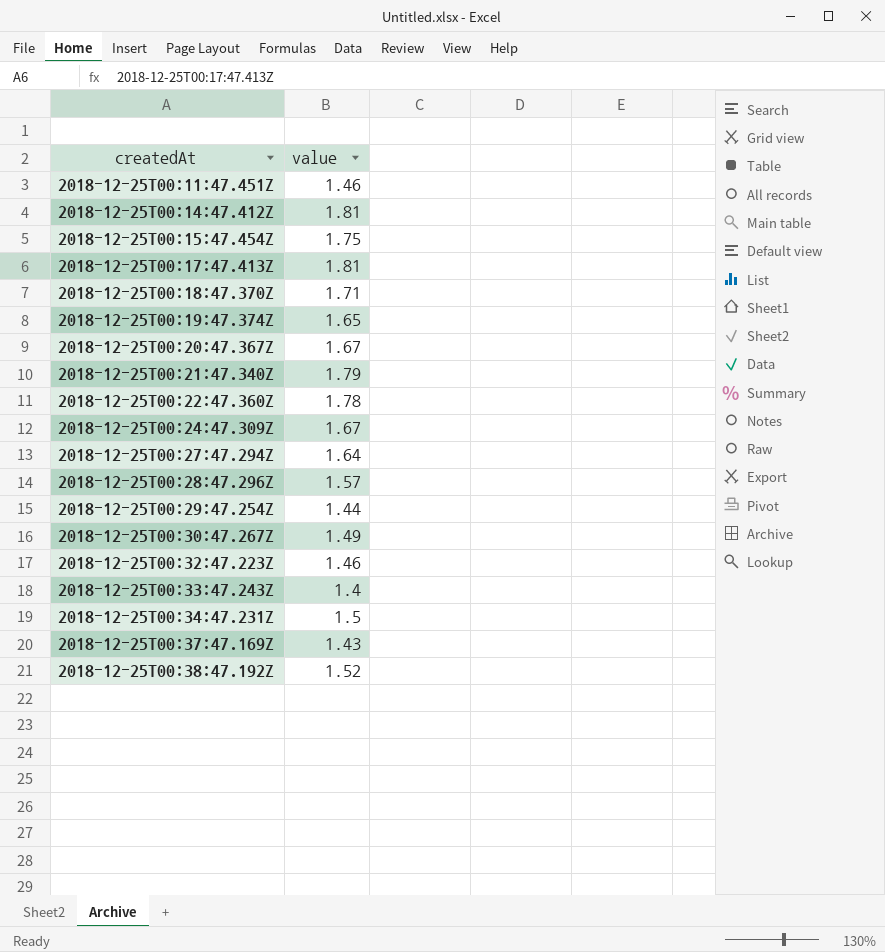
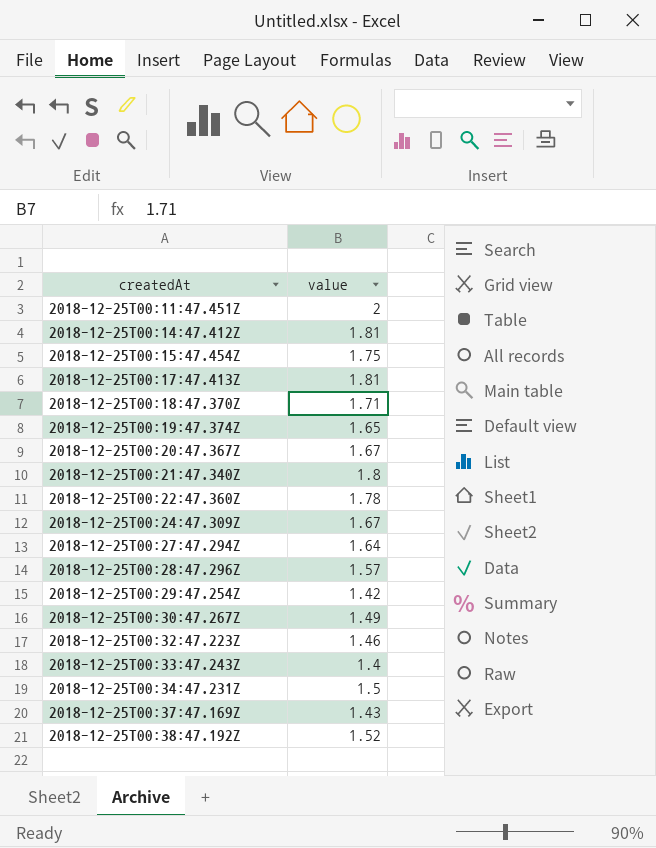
2018-12-25T00:11:47.451Z | value: 1.46 -> 2
2018-12-25T00:21:47.340Z | value: 1.79 -> 1.8
2018-12-25T00:29:47.254Z | value: 1.44 -> 1.42

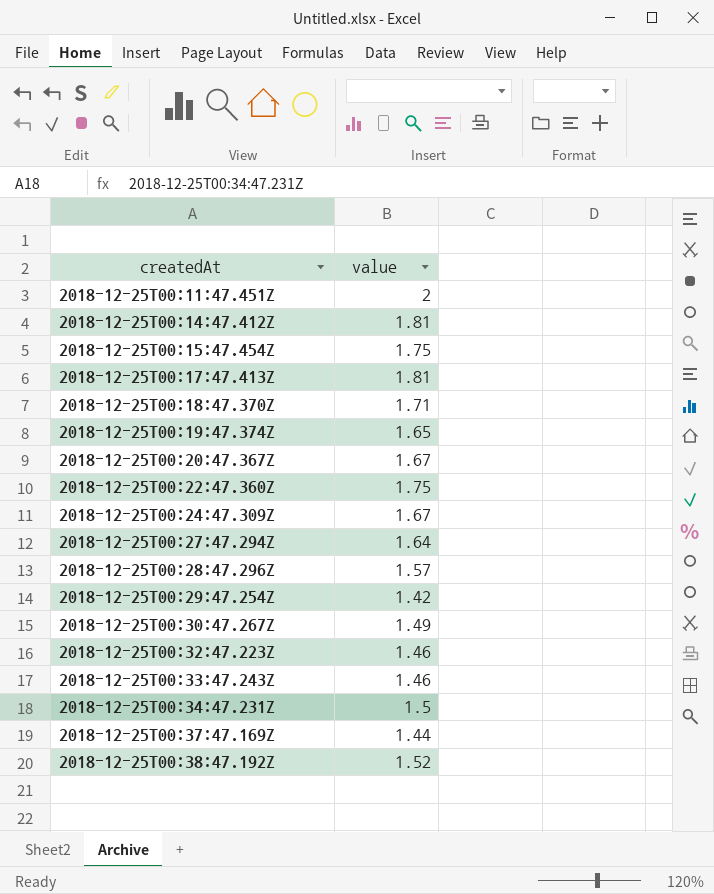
row 2018-12-25T00:21:47.340Z: 1.8 -> none
2018-12-25T00:22:47.360Z | value: 1.78 -> 1.75
2018-12-25T00:33:47.243Z | value: 1.4 -> 1.46
2018-12-25T00:37:47.169Z | value: 1.43 -> 1.44

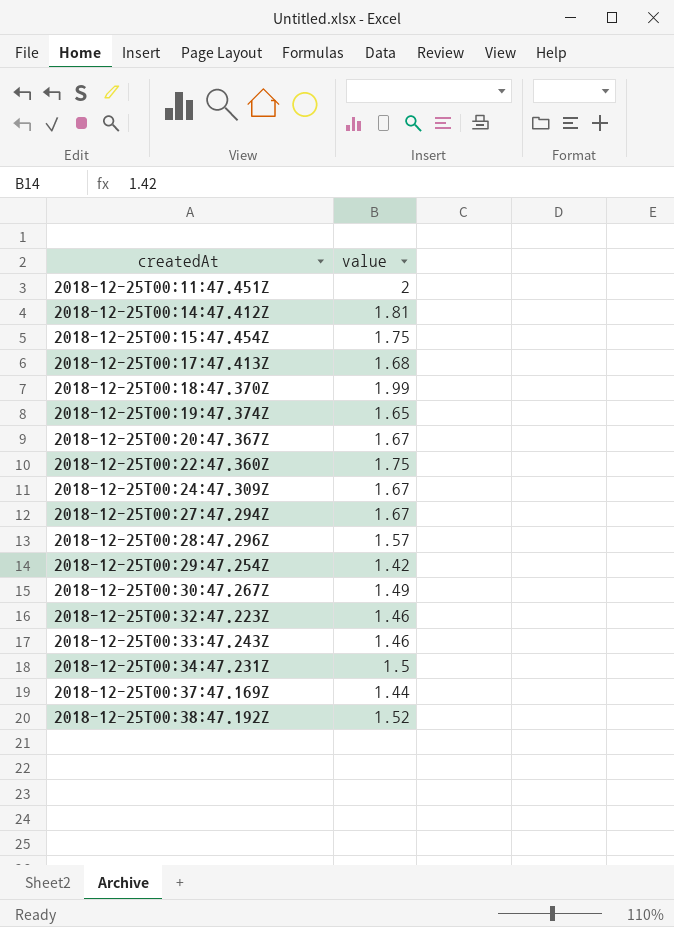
2018-12-25T00:17:47.413Z | value: 1.81 -> 1.68
2018-12-25T00:18:47.370Z | value: 1.71 -> 1.99
2018-12-25T00:27:47.294Z | value: 1.64 -> 1.67

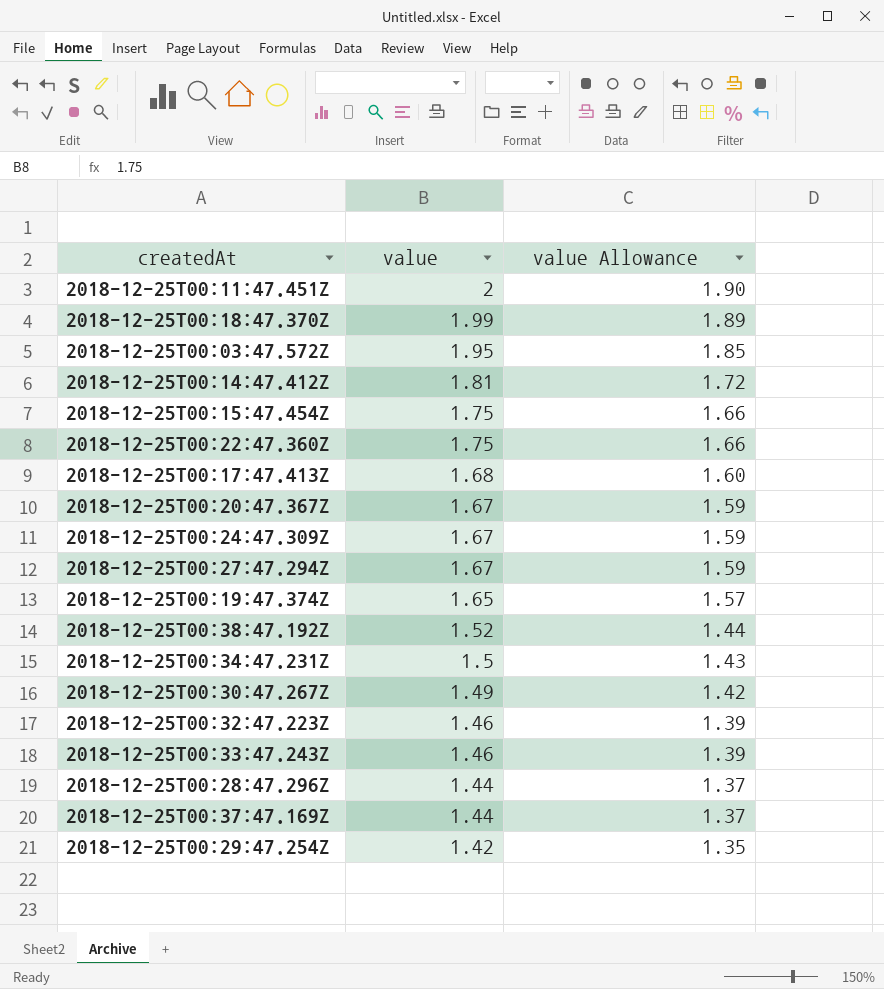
row order: createdAt ascending -> value descending
column value Allowance | formula: none -> [value] * 0.95
row 2018-12-25T00:03:47.572Z: none -> 1.95 | 1.85
2018-12-25T00:28:47.296Z | value: 1.57 -> 1.44

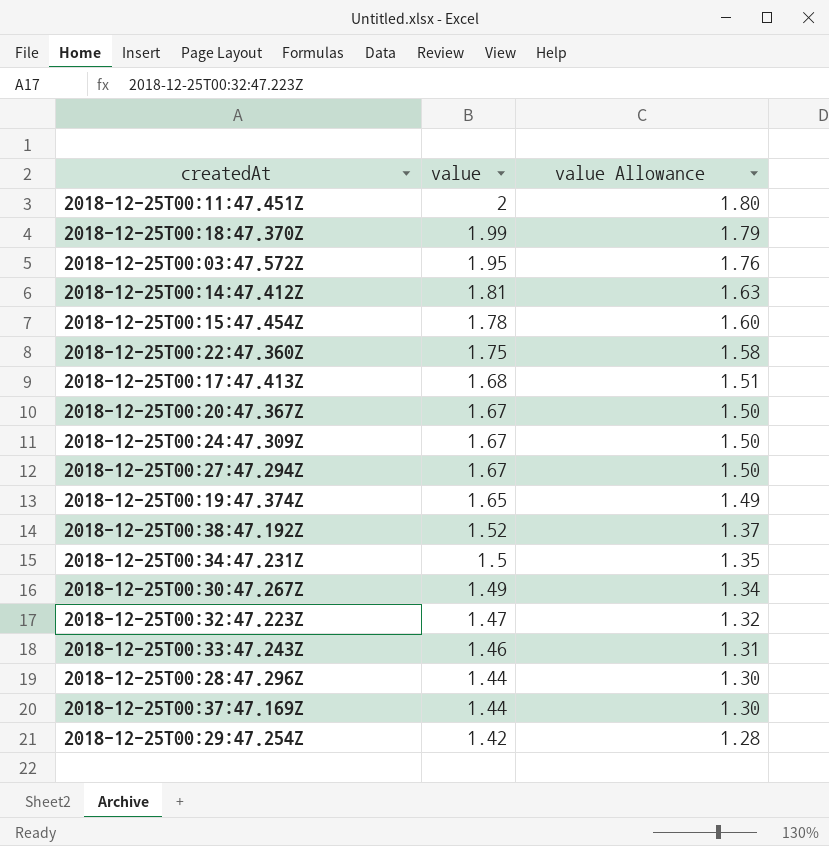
column value Allowance | formula: [value] * 0.95 -> [value] * 0.9
2018-12-25T00:15:47.454Z | value: 1.75 -> 1.78
2018-12-25T00:32:47.223Z | value: 1.46 -> 1.47

